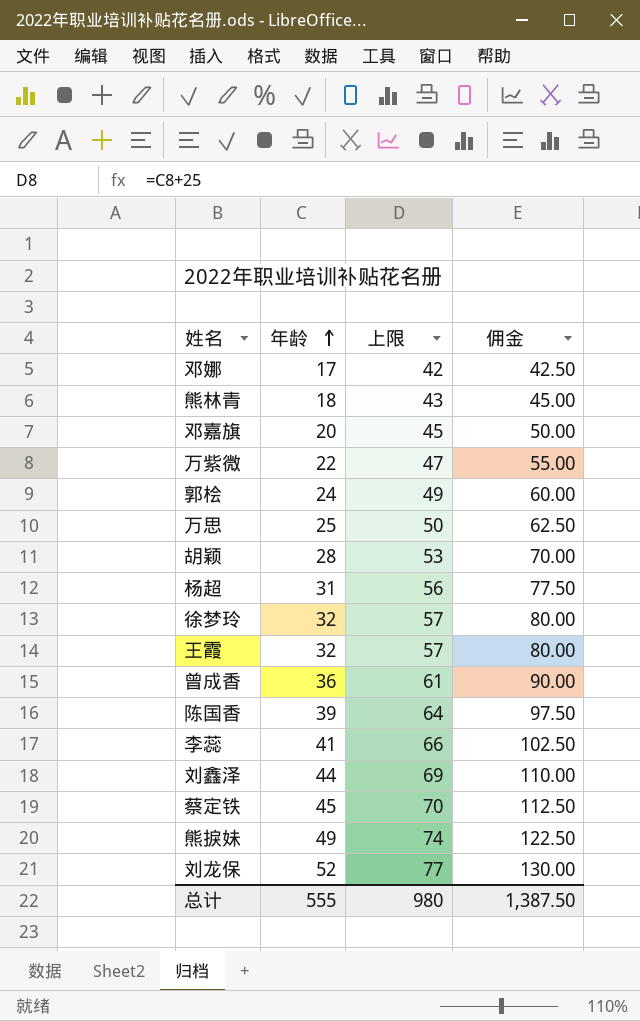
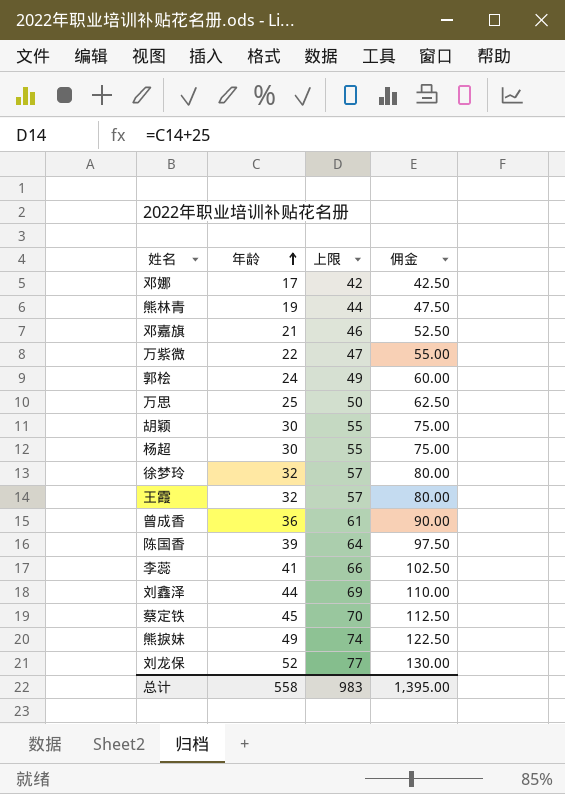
熊林青 | 年龄: 18 -> 19
熊林青 | 上限: 43 -> 44
熊林青 | 佣金: 45.00 -> 47.50
邓嘉旗 | 年龄: 20 -> 21
邓嘉旗 | 上限: 45 -> 46
邓嘉旗 | 佣金: 50.00 -> 52.50
胡颖 | 年龄: 28 -> 30
胡颖 | 上限: 53 -> 55
胡颖 | 佣金: 70.00 -> 75.00
杨超 | 年龄: 31 -> 30
杨超 | 上限: 56 -> 55
杨超 | 佣金: 77.50 -> 75.00
总计 | 年龄: 555 -> 558
总计 | 上限: 980 -> 983
总计 | 佣金: 1,387.50 -> 1,395.00

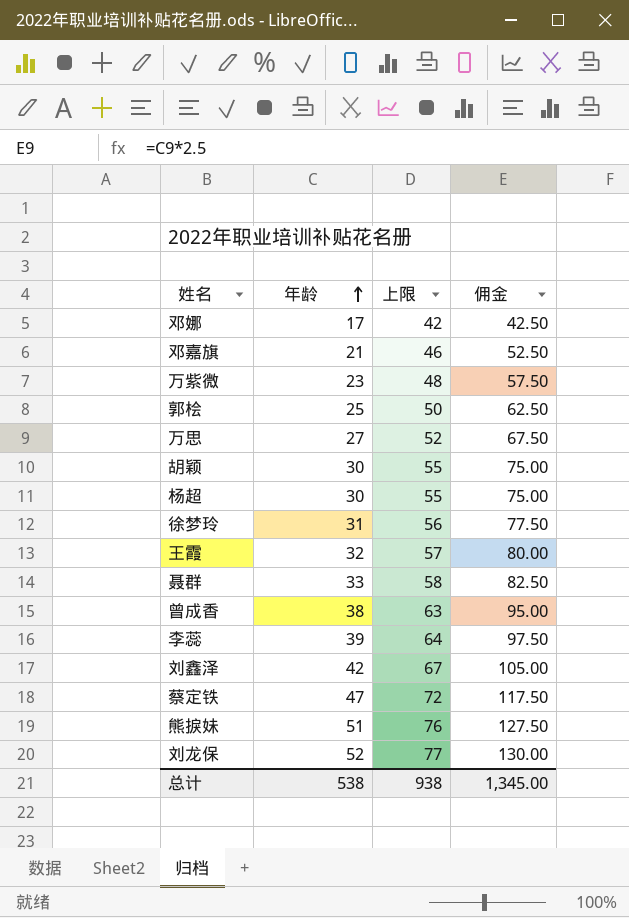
row 熊林青: 19 | 44 | 47.50 -> none
row 陈国香: 39 | 64 | 97.50 -> none
万紫微 | 年龄: 22 -> 23
万紫微 | 上限: 47 -> 48
万紫微 | 佣金: 55.00 -> 57.50
郭桧 | 年龄: 24 -> 25
郭桧 | 上限: 49 -> 50
郭桧 | 佣金: 60.00 -> 62.50
万思 | 年龄: 25 -> 27
万思 | 上限: 50 -> 52
万思 | 佣金: 62.50 -> 67.50
徐梦玲 | 年龄: 32 -> 31
徐梦玲 | 上限: 57 -> 56
徐梦玲 | 佣金: 80.00 -> 77.50
row 聂群: none -> 33 | 58 | 82.50
曾成香 | 年龄: 36 -> 38
曾成香 | 上限: 61 -> 63
曾成香 | 佣金: 90.00 -> 95.00
李蕊 | 年龄: 41 -> 39
李蕊 | 上限: 66 -> 64
李蕊 | 佣金: 102.50 -> 97.50
刘鑫泽 | 年龄: 44 -> 42
刘鑫泽 | 上限: 69 -> 67
刘鑫泽 | 佣金: 110.00 -> 105.00
蔡定铁 | 年龄: 45 -> 47
蔡定铁 | 上限: 70 -> 72
蔡定铁 | 佣金: 112.50 -> 117.50
熊捩妹 | 年龄: 49 -> 51
熊捩妹 | 上限: 74 -> 76
熊捩妹 | 佣金: 122.50 -> 127.50
总计 | 年龄: 558 -> 538
总计 | 上限: 983 -> 938
总计 | 佣金: 1,395.00 -> 1,345.00

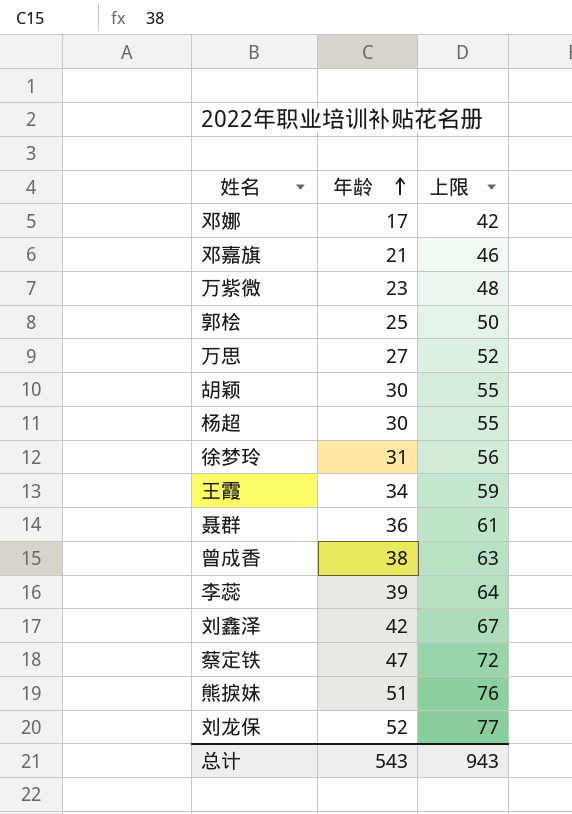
column 佣金 | formula: [年龄] * 2.5 -> none
王霞 | 年龄: 32 -> 34
王霞 | 上限: 57 -> 59
聂群 | 年龄: 33 -> 36
聂群 | 上限: 58 -> 61
总计 | 年龄: 538 -> 543
总计 | 上限: 938 -> 943

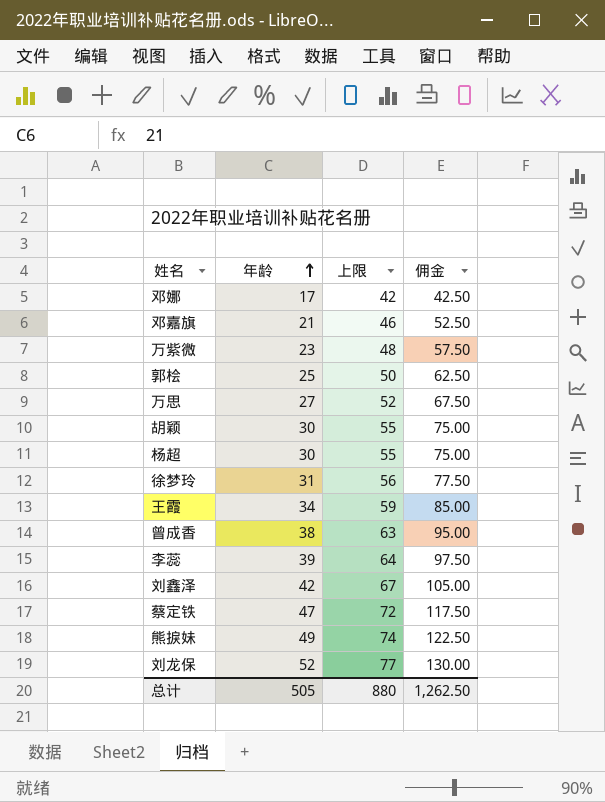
column 佣金 | formula: none -> [年龄] * 2.5
row 聂群: 36 | 61 -> none
熊捩妹 | 年龄: 51 -> 49
熊捩妹 | 上限: 76 -> 74
总计 | 年龄: 543 -> 505
总计 | 上限: 943 -> 880

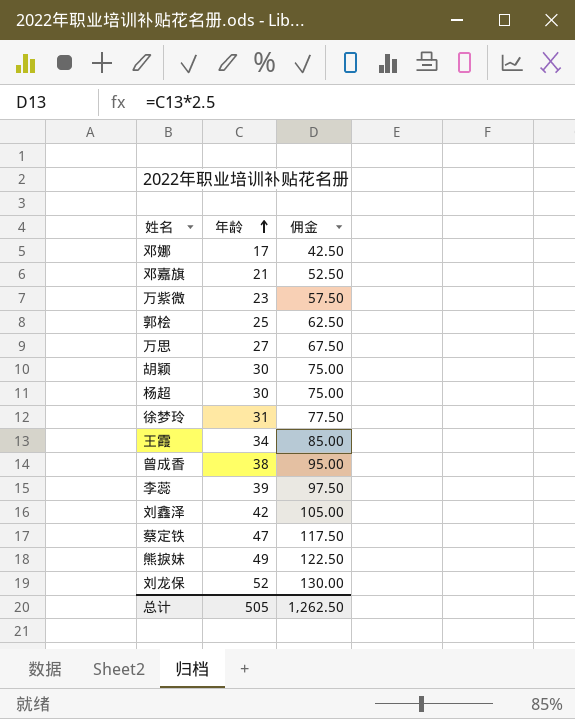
column 上限 | formula: [年龄] + 25 -> none

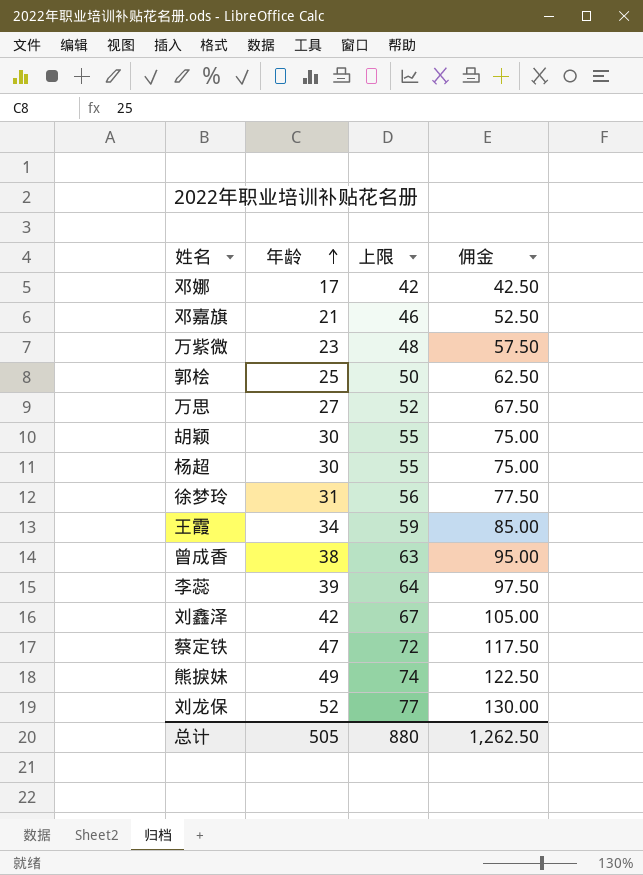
column 上限 | formula: none -> [年龄] + 25

